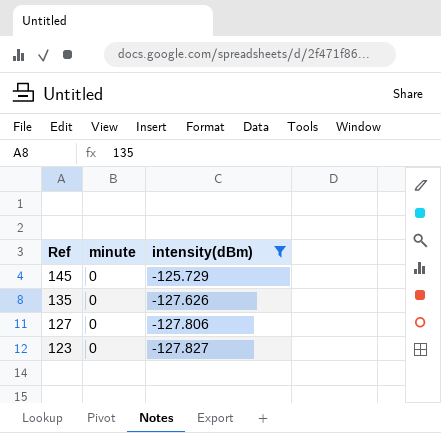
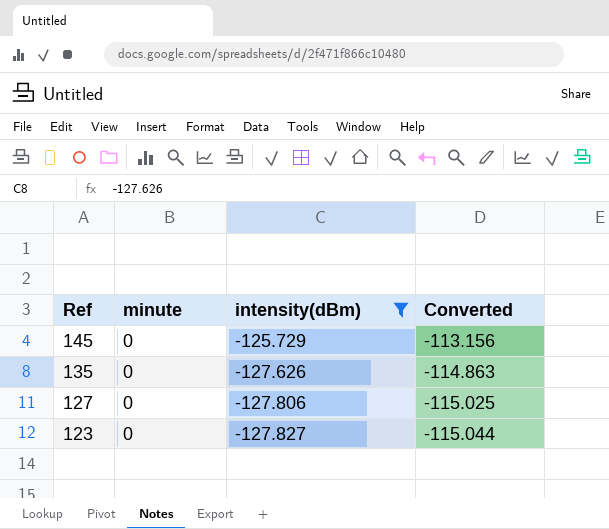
column Converted | formula: none -> [intensity(dBm)] * 0.9

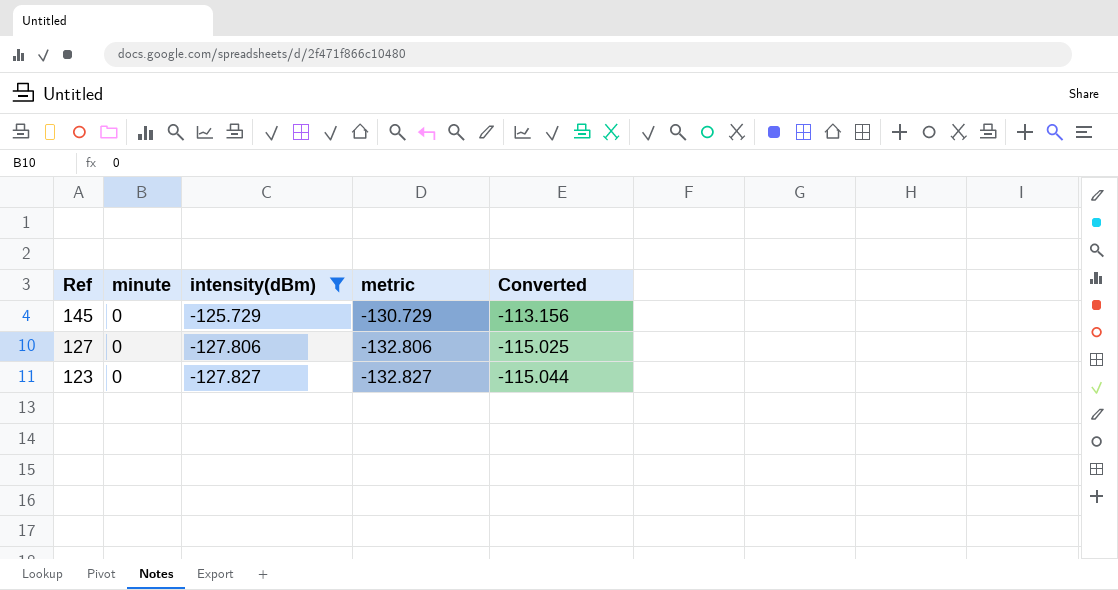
column metric | formula: none -> [intensity(dBm)] - 5
row 135: 0 | -127.626 | -114.863 -> none

